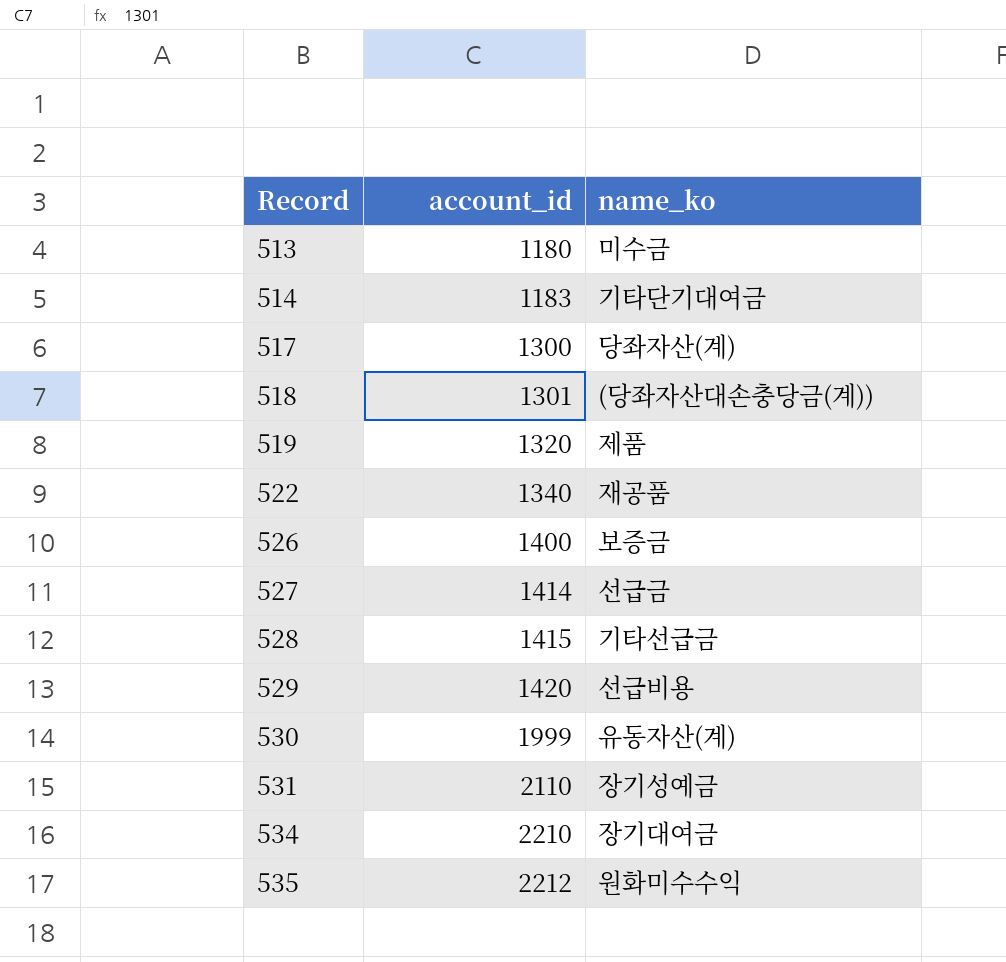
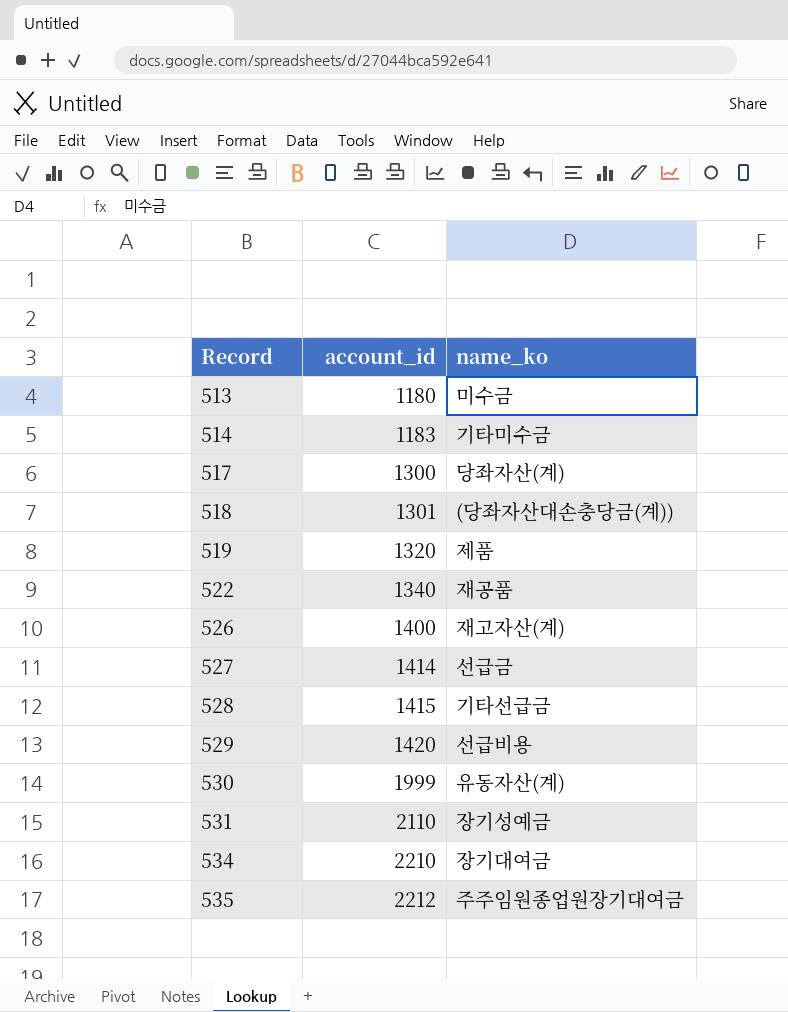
514 | name_ko: 기타단기대여금 -> 기타미수금
526 | name_ko: 보증금 -> 재고자산(계)
535 | name_ko: 원화미수수익 -> 주주임원종업원장기대여금

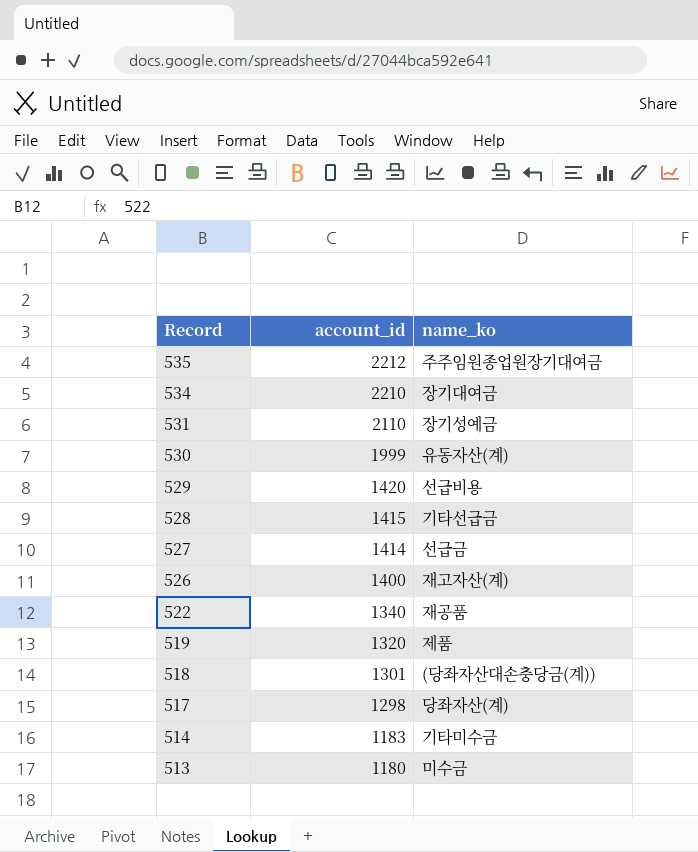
row order: Record ascending -> Record descending
517 | account_id: 1300 -> 1298

